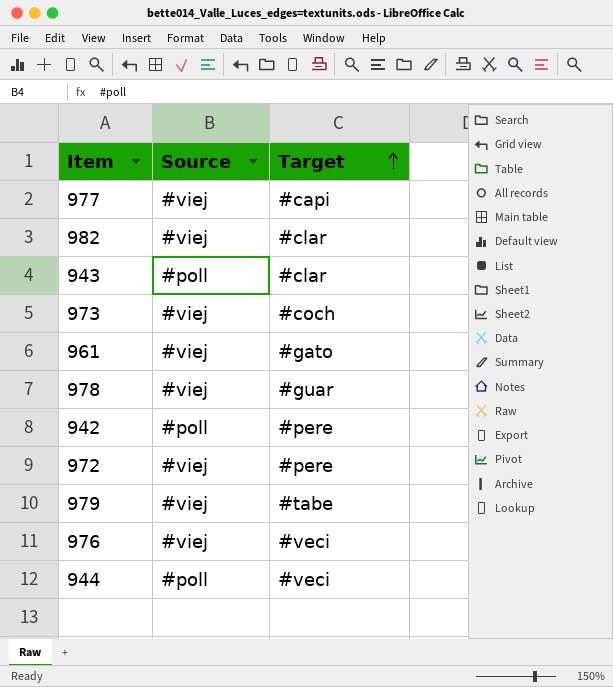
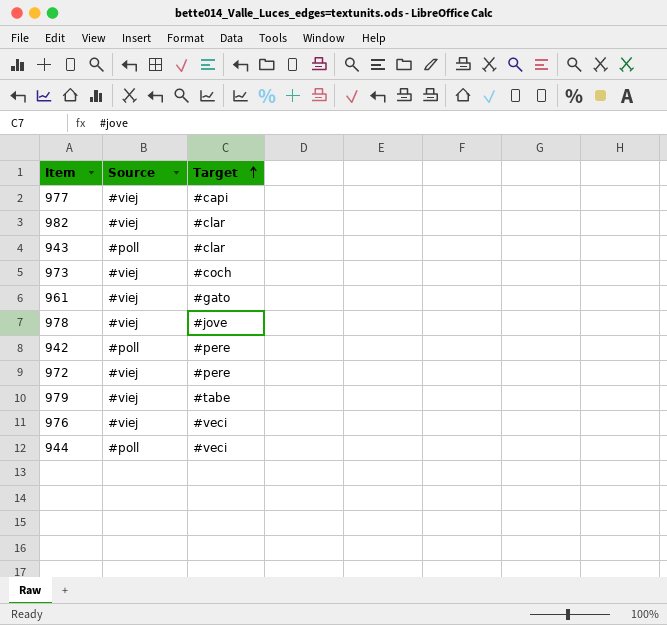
978 | Target: #guar -> #jove

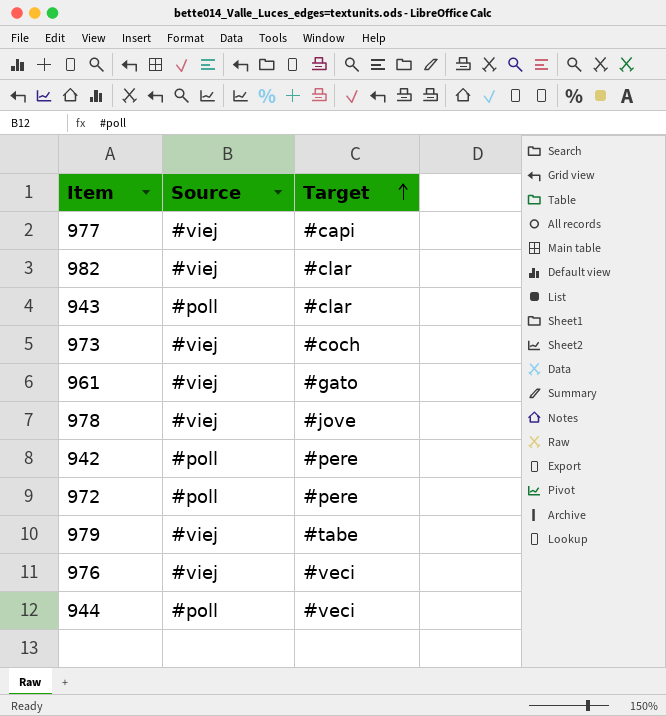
972 | Source: #viej -> #poll

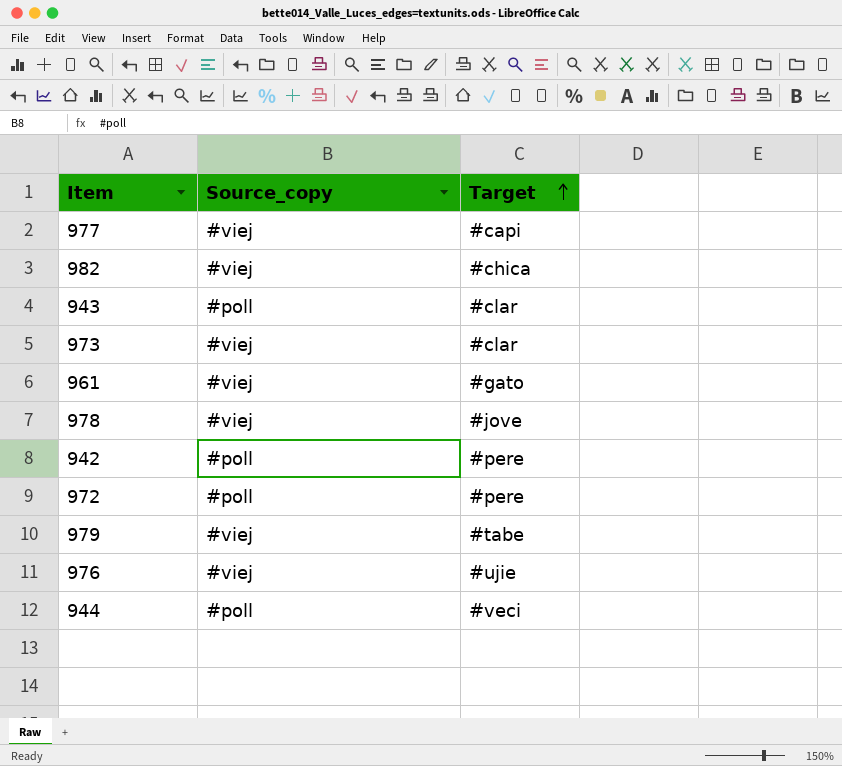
column name: Source -> Source_copy
982 | Target: #clar -> #chica
973 | Target: #coch -> #clar
976 | Target: #veci -> #ujie

